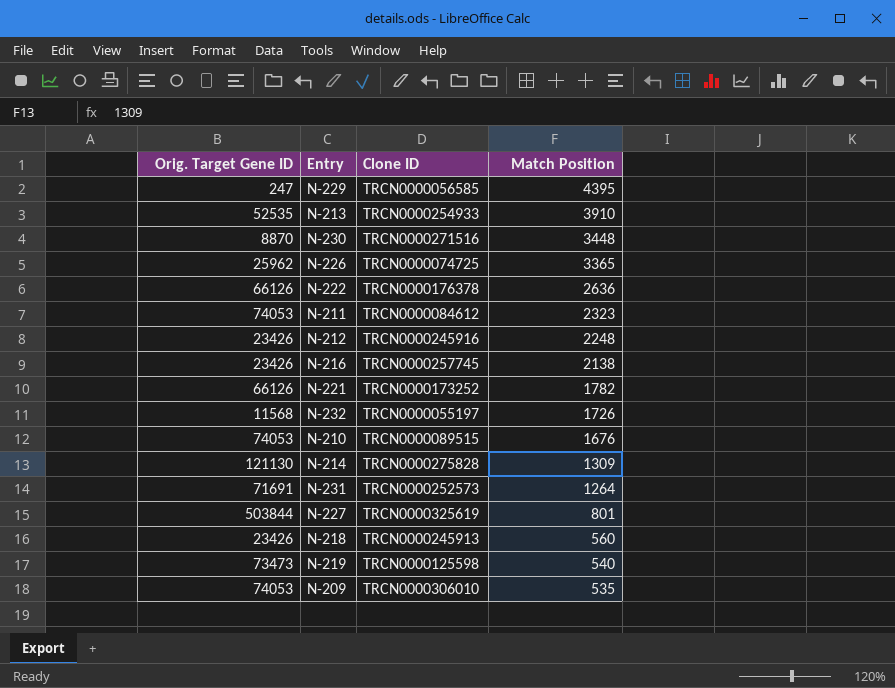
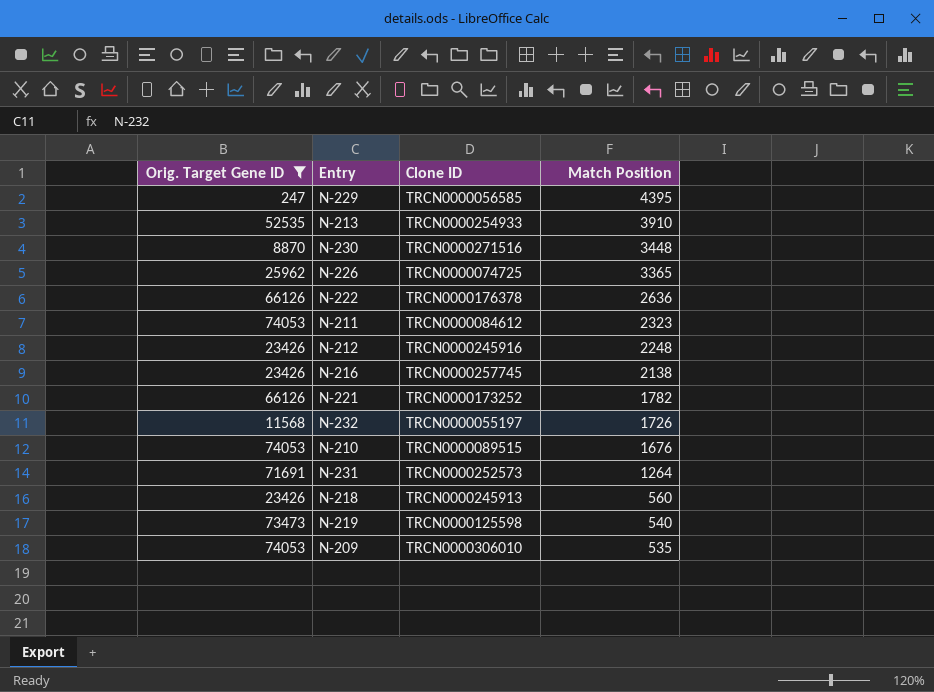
filter: none -> Orig. Target Gene ID <= 74053

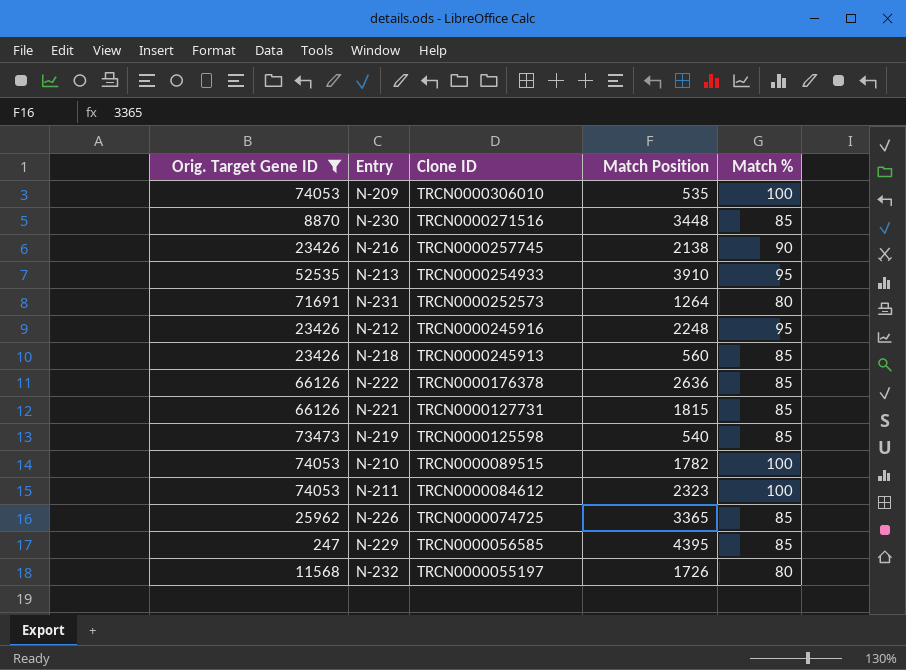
row order: Match Position descending -> Clone ID descending
column Match % | position: none -> 5
N-221 | Clone ID: TRCN0000173252 -> TRCN0000127731
N-221 | Match Position: 1782 -> 1815
N-210 | Match Position: 1676 -> 1782

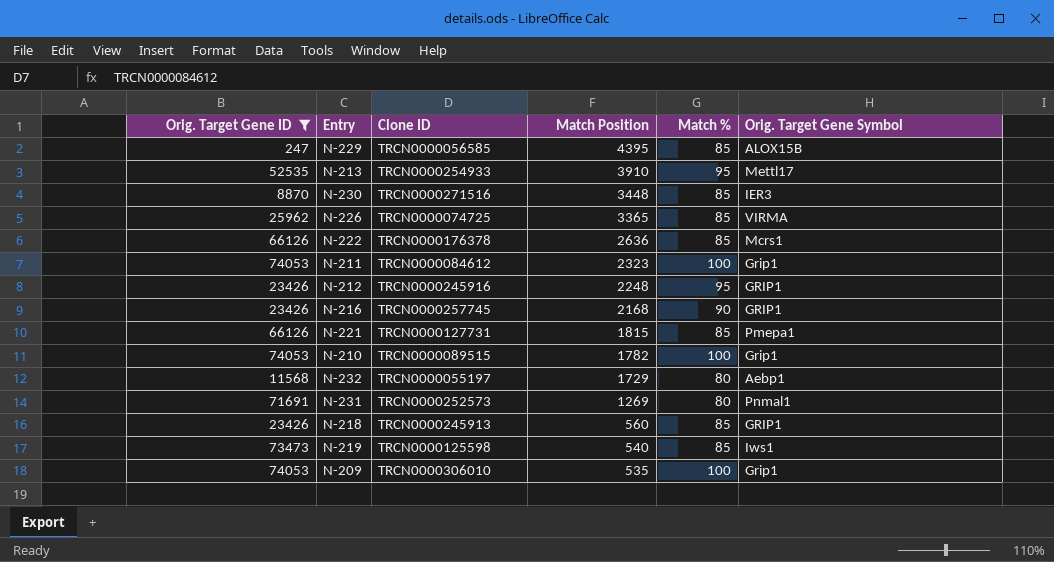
row order: Clone ID descending -> Match Position descending
column Orig. Target Gene Symbol | position: none -> 6
N-216 | Match Position: 2138 -> 2168
N-232 | Match Position: 1726 -> 1729
N-231 | Match Position: 1264 -> 1269

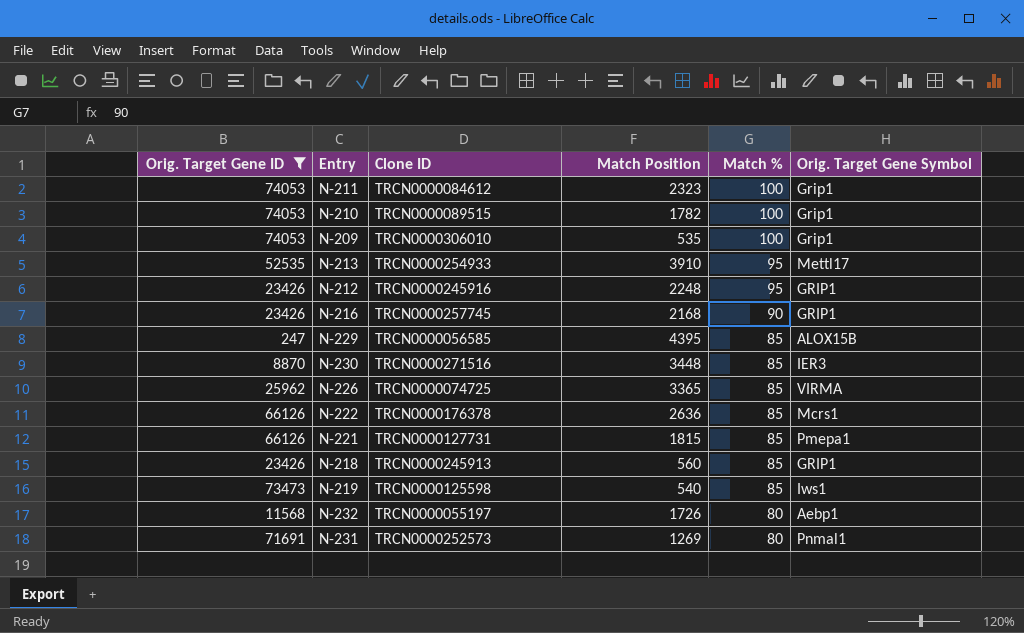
row order: Match Position descending -> Match % descending
N-232 | Match Position: 1729 -> 1726

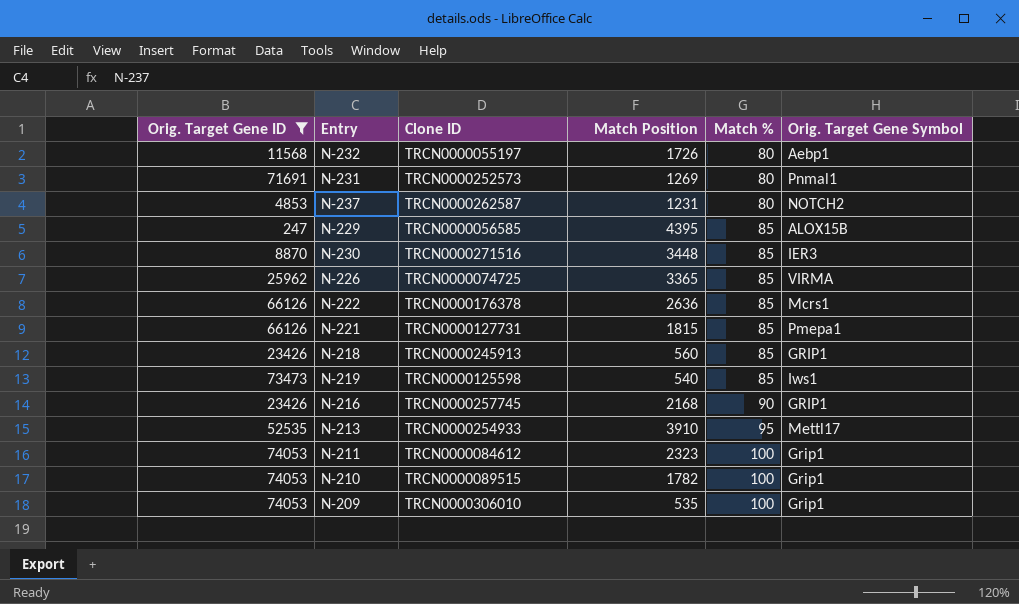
row order: Match % descending -> Match % ascending
row N-212: 23426 | TRCN0000245916 | 2248 | 95 | GRIP1 -> none
row N-237: none -> 4853 | TRCN0000262587 | 1231 | 80 | NOTCH2

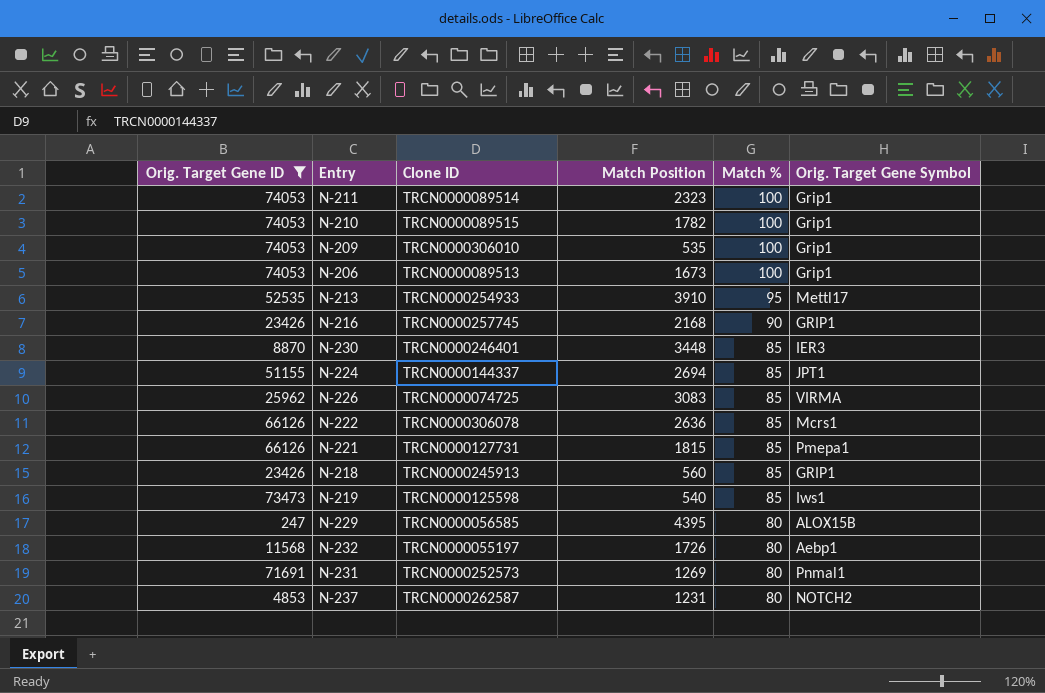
row order: Match % ascending -> Match % descending
N-211 | Clone ID: TRCN0000084612 -> TRCN0000089514
row N-206: none -> 74053 | TRCN0000089513 | 1673 | 100 | Grip1
N-230 | Clone ID: TRCN0000271516 -> TRCN0000246401
row N-224: none -> 51155 | TRCN0000144337 | 2694 | 85 | JPT1
N-226 | Match Position: 3365 -> 3083
N-222 | Clone ID: TRCN0000176378 -> TRCN0000306078
N-229 | Match %: 85 -> 80

